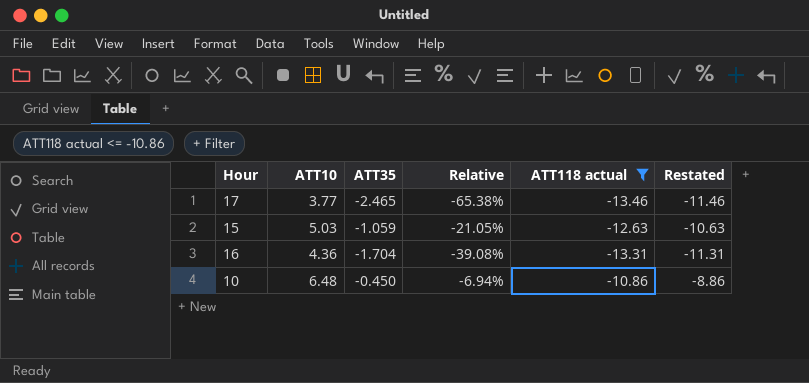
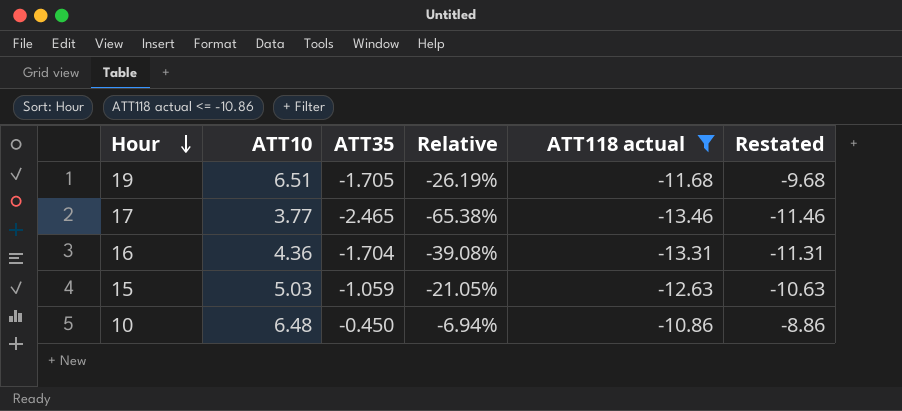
row order: none -> Hour descending
row 19: none -> 6.51 | -1.705 | -26.19% | -11.68 | -9.68

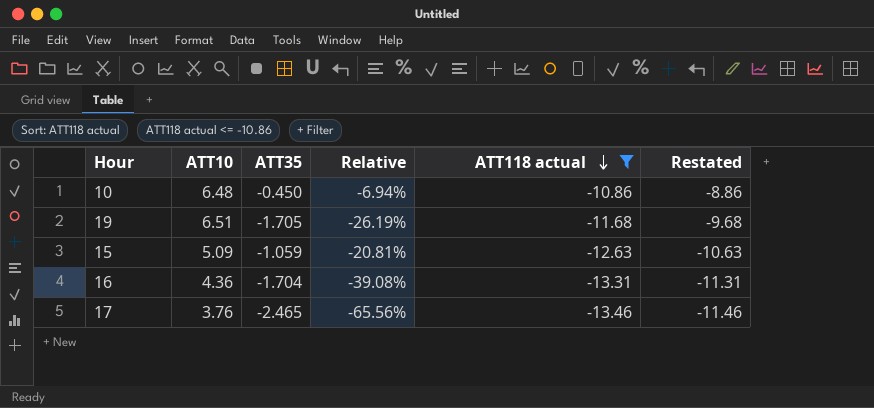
row order: Hour descending -> ATT118 actual descending
15 | ATT10: 5.03 -> 5.09
15 | Relative: -21.05% -> -20.81%
17 | ATT10: 3.77 -> 3.76
17 | Relative: -65.38% -> -65.56%

